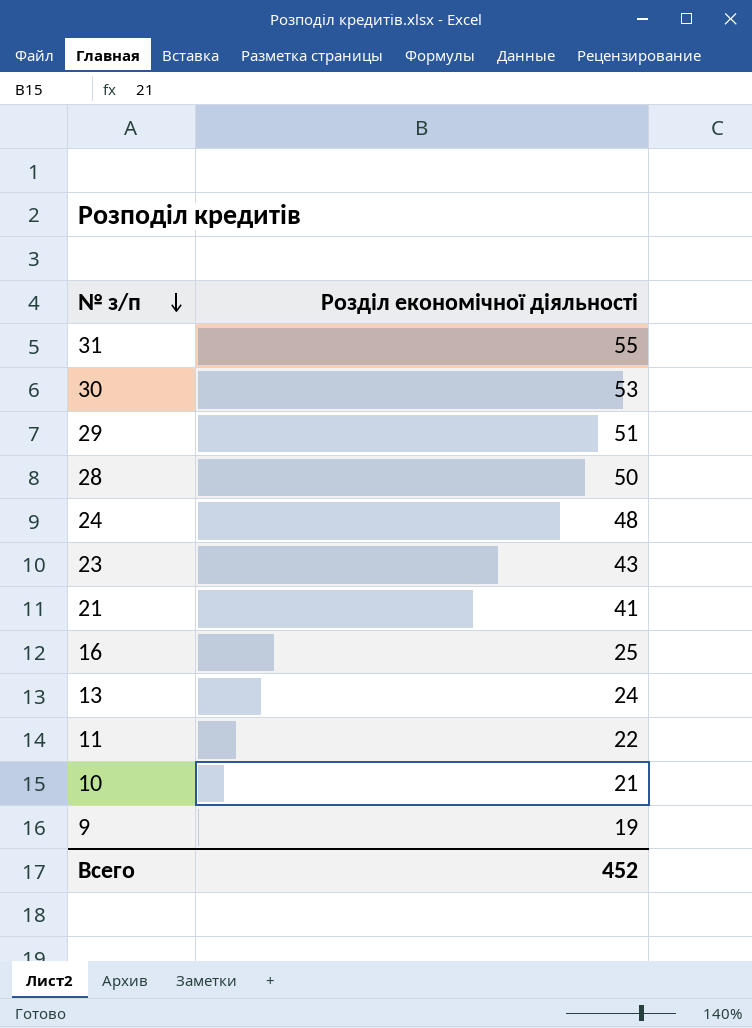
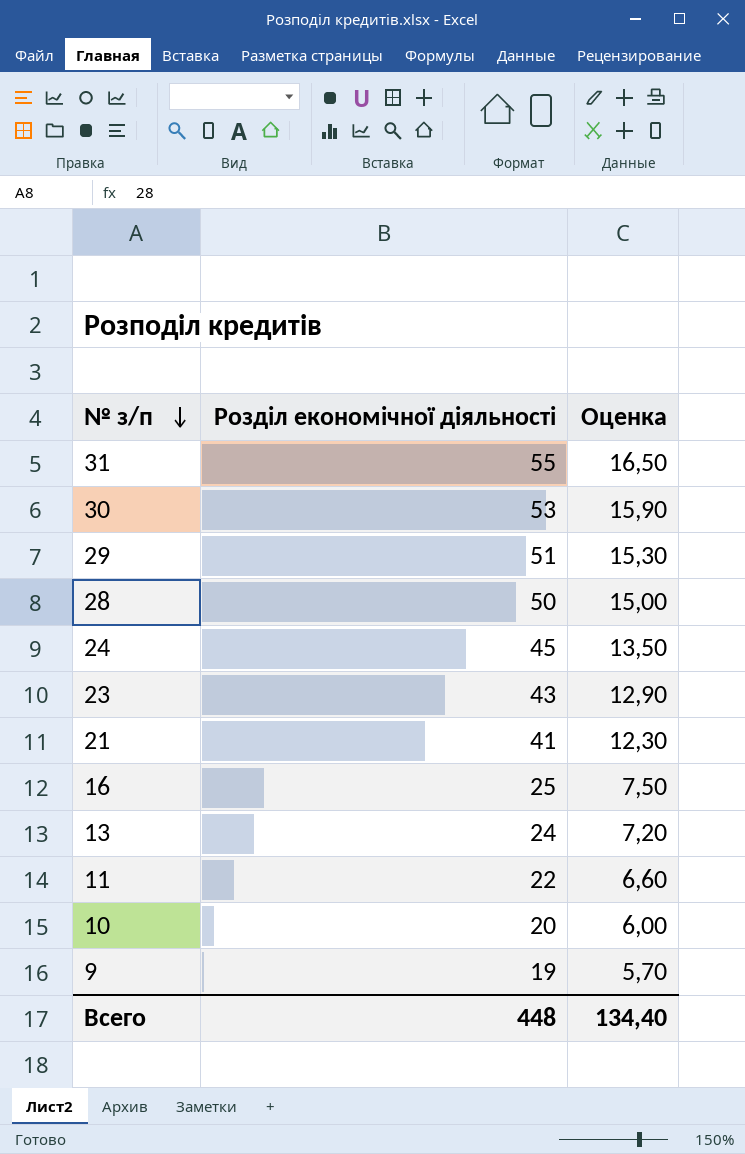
column Оценка | formula: none -> [Розділ економічної діяльності] * 0,3
24 | Розділ економічної діяльності: 48 -> 45
10 | Розділ економічної діяльності: 21 -> 20
Всего | Розділ економічної діяльності: 452 -> 448

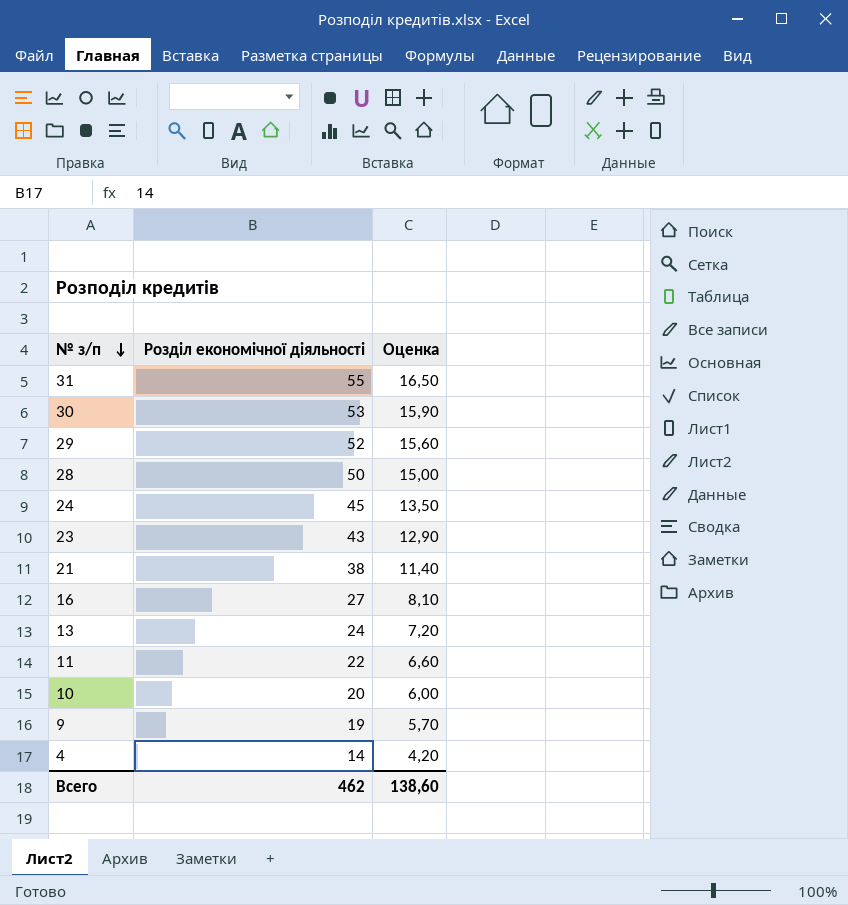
29 | Розділ економічної діяльності: 51 -> 52
29 | Оценка: 15,30 -> 15,60
21 | Розділ економічної діяльності: 41 -> 38
21 | Оценка: 12,30 -> 11,40
16 | Розділ економічної діяльності: 25 -> 27
16 | Оценка: 7,50 -> 8,10
row 4: none -> 14 | 4,20
Всего | Розділ економічної діяльності: 448 -> 462
Всего | Оценка: 134,40 -> 138,60

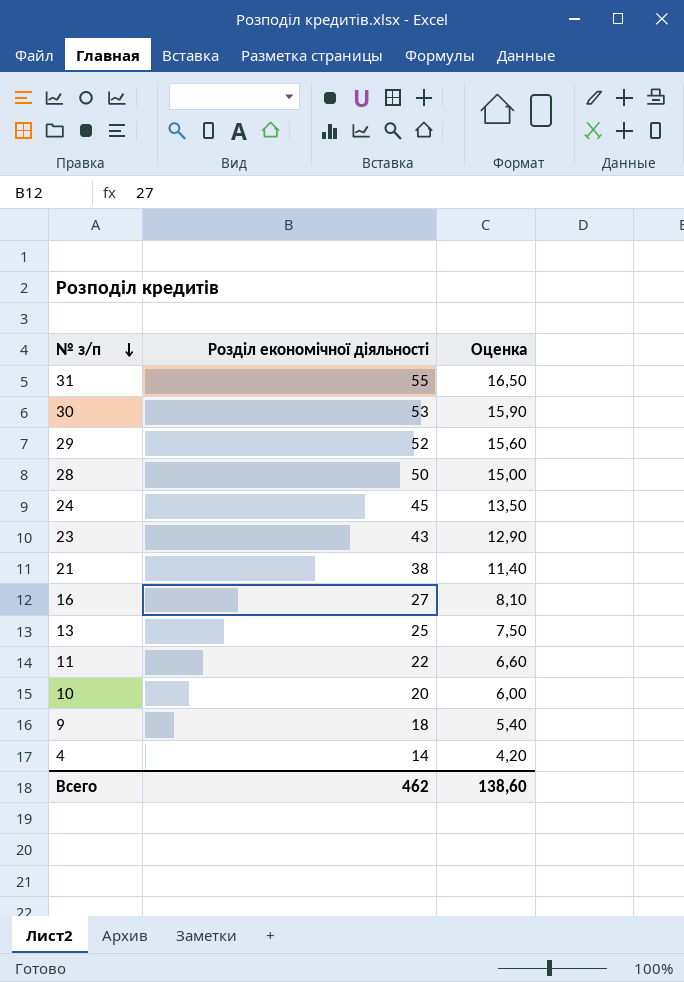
13 | Розділ економічної діяльності: 24 -> 25
13 | Оценка: 7,20 -> 7,50
9 | Розділ економічної діяльності: 19 -> 18
9 | Оценка: 5,70 -> 5,40

